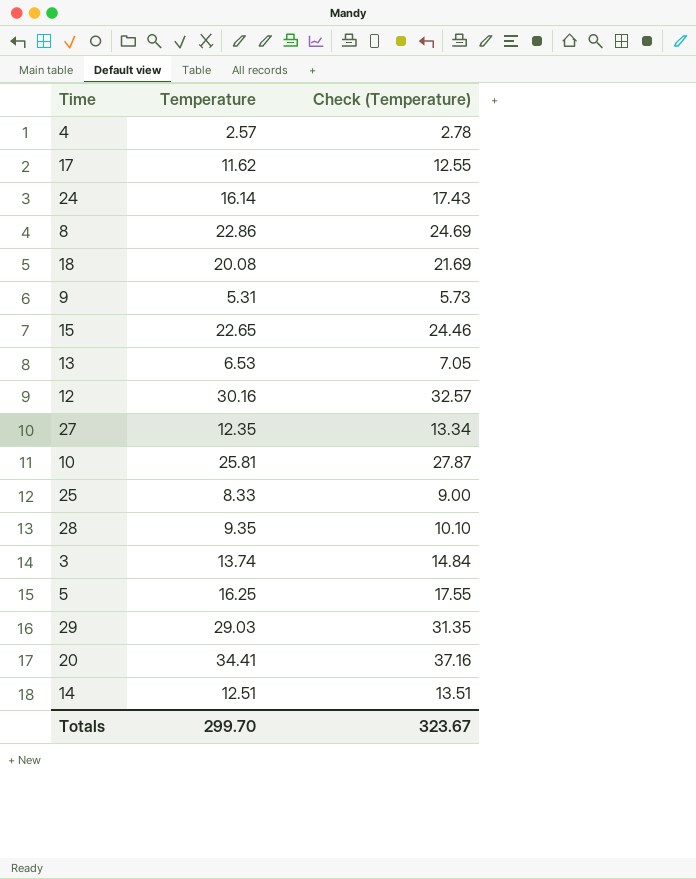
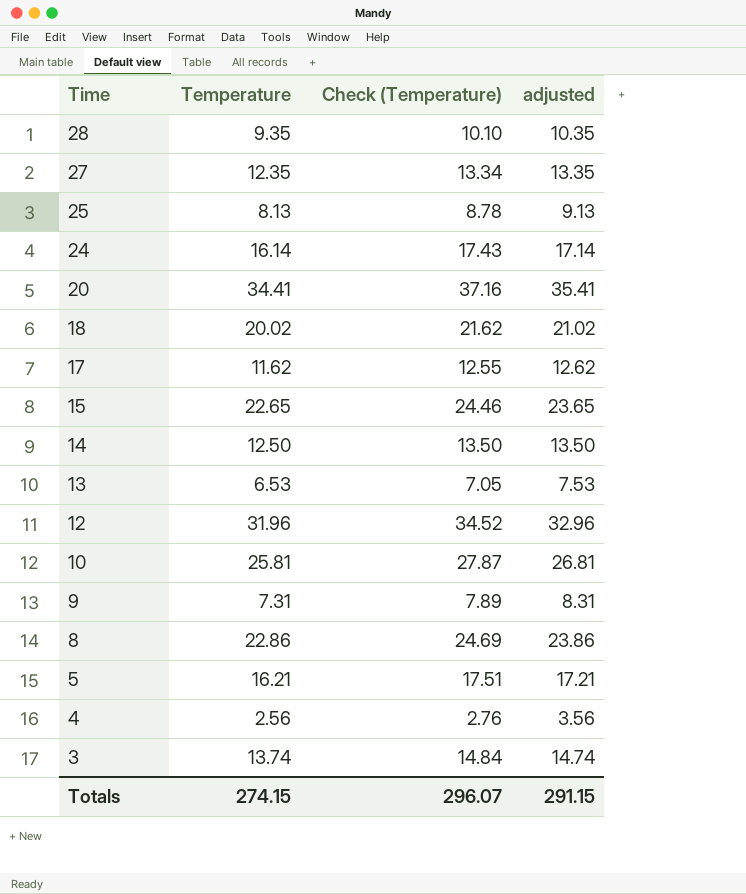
row order: none -> Time descending
column adjusted | formula: none -> [Temperature] + 1
row 29: 29.03 | 31.35 -> none
25 | Temperature: 8.33 -> 8.13
25 | Check (Temperature): 9.00 -> 8.78
18 | Temperature: 20.08 -> 20.02
18 | Check (Temperature): 21.69 -> 21.62
14 | Temperature: 12.51 -> 12.50
14 | Check (Temperature): 13.51 -> 13.50
12 | Temperature: 30.16 -> 31.96
12 | Check (Temperature): 32.57 -> 34.52
9 | Temperature: 5.31 -> 7.31
9 | Check (Temperature): 5.73 -> 7.89
5 | Temperature: 16.25 -> 16.21
5 | Check (Temperature): 17.55 -> 17.51
4 | Temperature: 2.57 -> 2.56
4 | Check (Temperature): 2.78 -> 2.76
Totals | Temperature: 299.70 -> 274.15
Totals | Check (Temperature): 323.67 -> 296.07

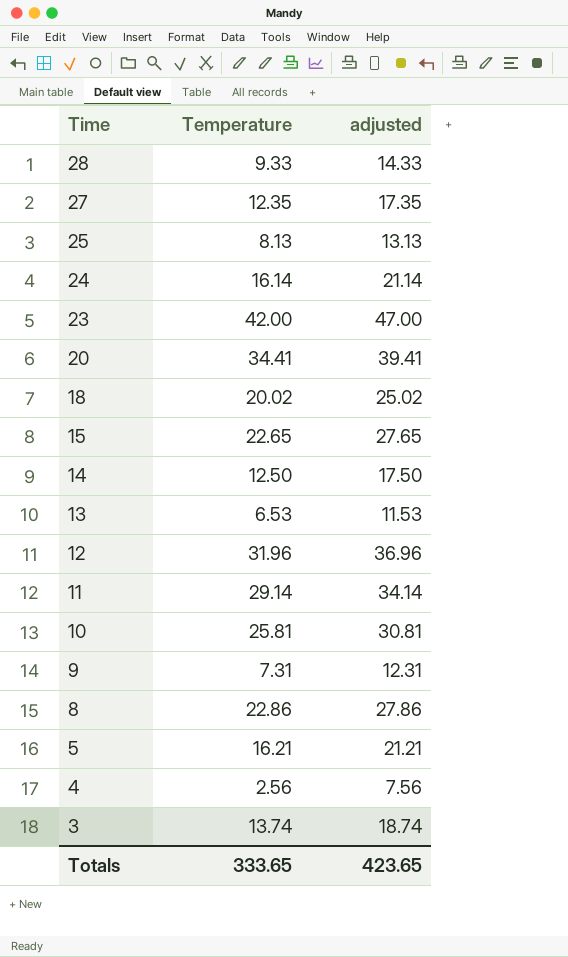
column Check (Temperature) | formula: [Temperature] * 1.08 -> none
column adjusted | formula: [Temperature] + 1 -> [Temperature] + 5
row 17: 11.62 | 12.55 | 12.62 -> none
28 | Temperature: 9.35 -> 9.33
row 23: none -> 42.00 | 47.00
row 11: none -> 29.14 | 34.14
Totals | Temperature: 274.15 -> 333.65
Totals | adjusted: 291.15 -> 423.65

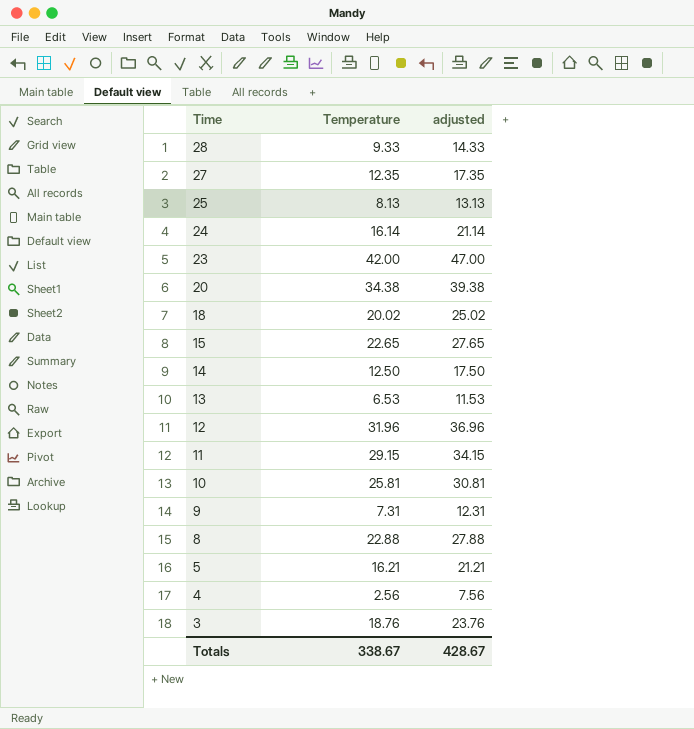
20 | Temperature: 34.41 -> 34.38
20 | adjusted: 39.41 -> 39.38
11 | Temperature: 29.14 -> 29.15
11 | adjusted: 34.14 -> 34.15
8 | Temperature: 22.86 -> 22.88
8 | adjusted: 27.86 -> 27.88
3 | Temperature: 13.74 -> 18.76
3 | adjusted: 18.74 -> 23.76
Totals | Temperature: 333.65 -> 338.67
Totals | adjusted: 423.65 -> 428.67

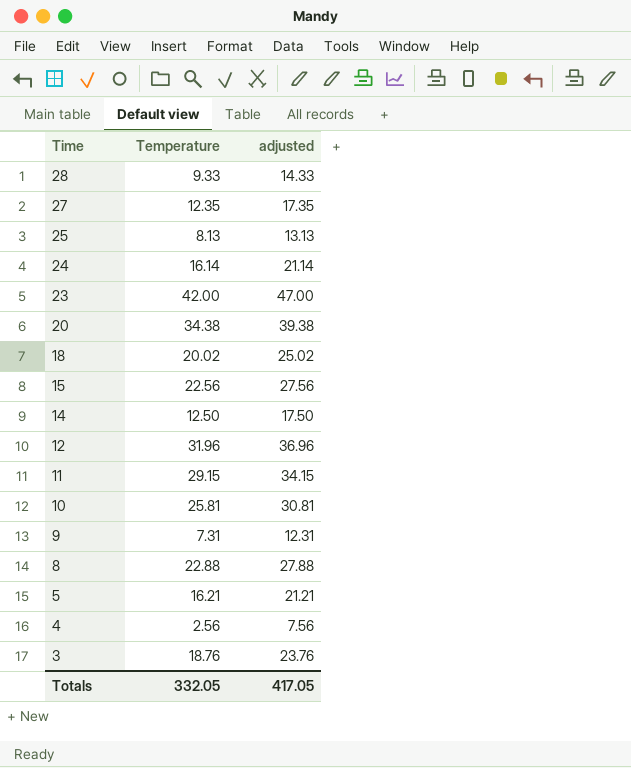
row 13: 6.53 | 11.53 -> none
15 | Temperature: 22.65 -> 22.56
15 | adjusted: 27.65 -> 27.56
Totals | Temperature: 338.67 -> 332.05
Totals | adjusted: 428.67 -> 417.05

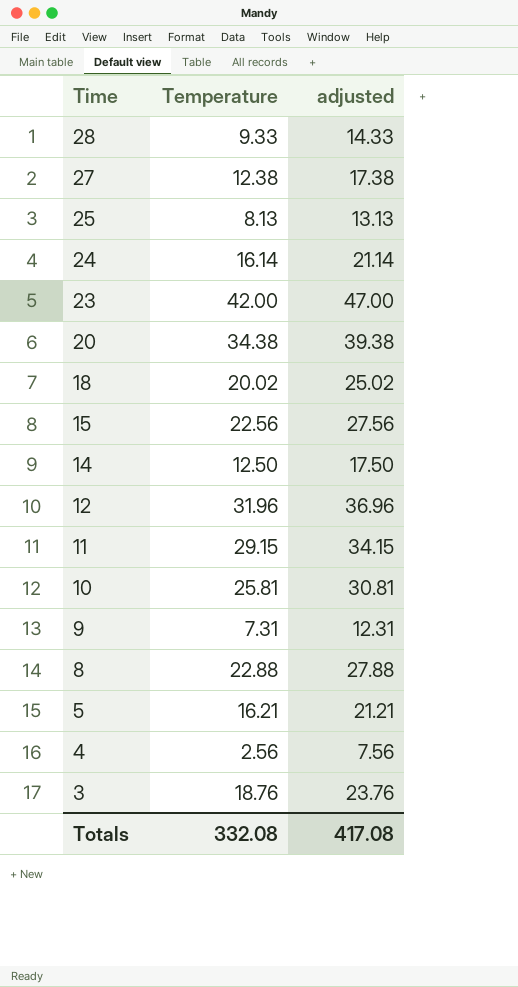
27 | Temperature: 12.35 -> 12.38
27 | adjusted: 17.35 -> 17.38
Totals | Temperature: 332.05 -> 332.08
Totals | adjusted: 417.05 -> 417.08

